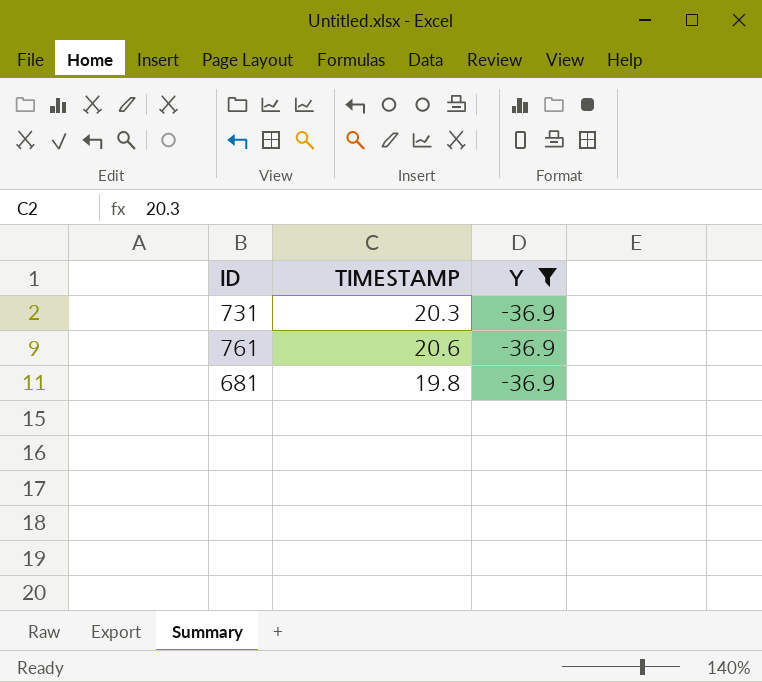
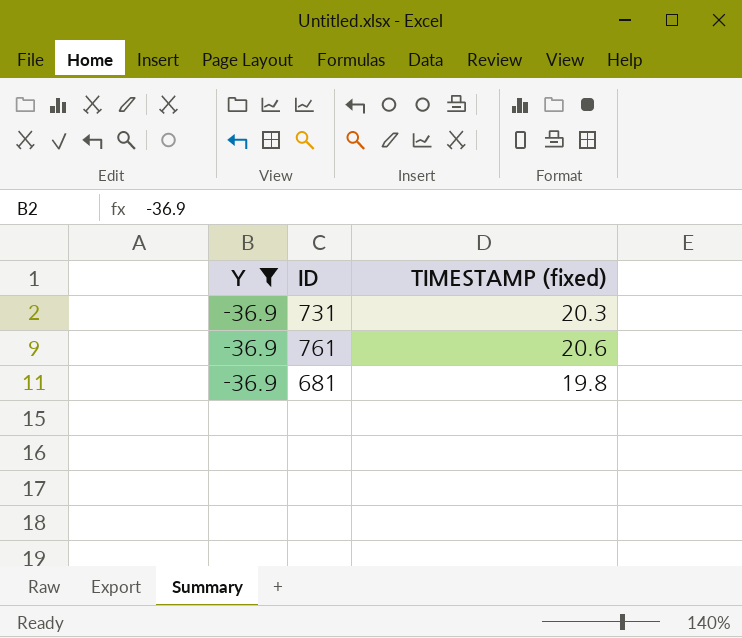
column Y | position: 3 -> 1
column name: TIMESTAMP -> TIMESTAMP (fixed)

